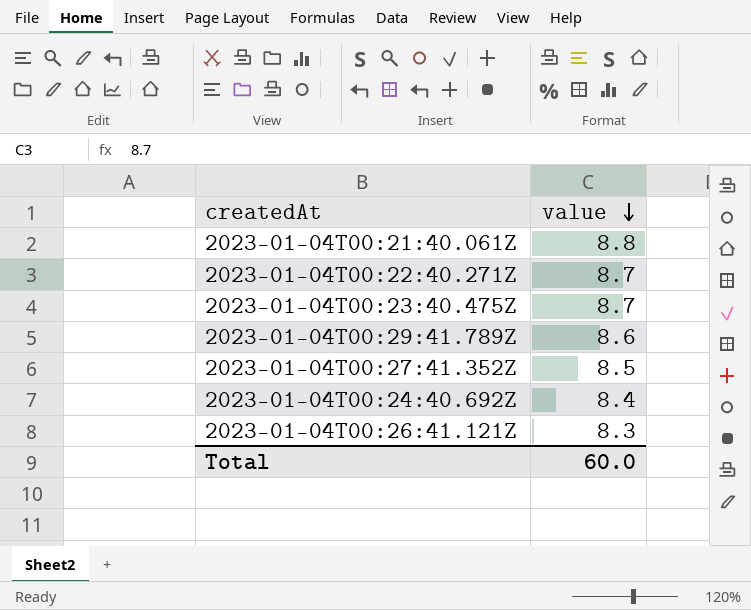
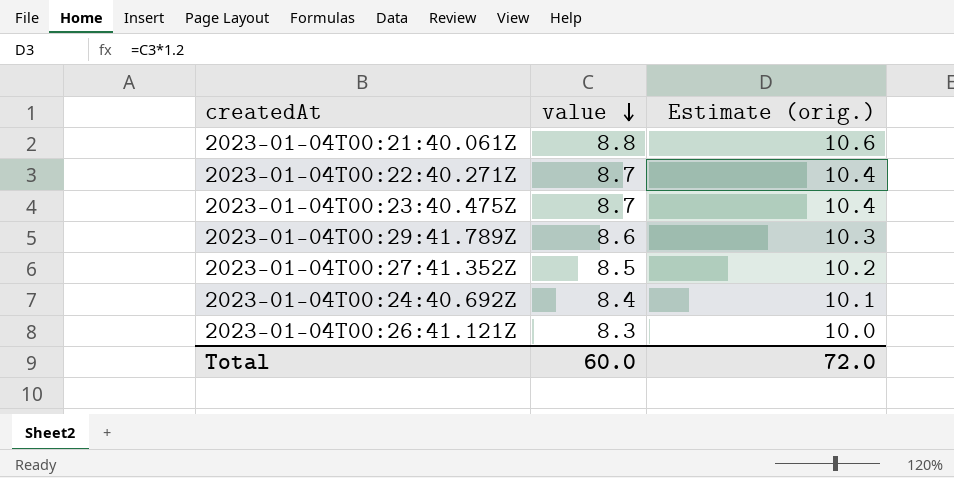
column Estimate (orig.) | formula: none -> [value] * 1.2

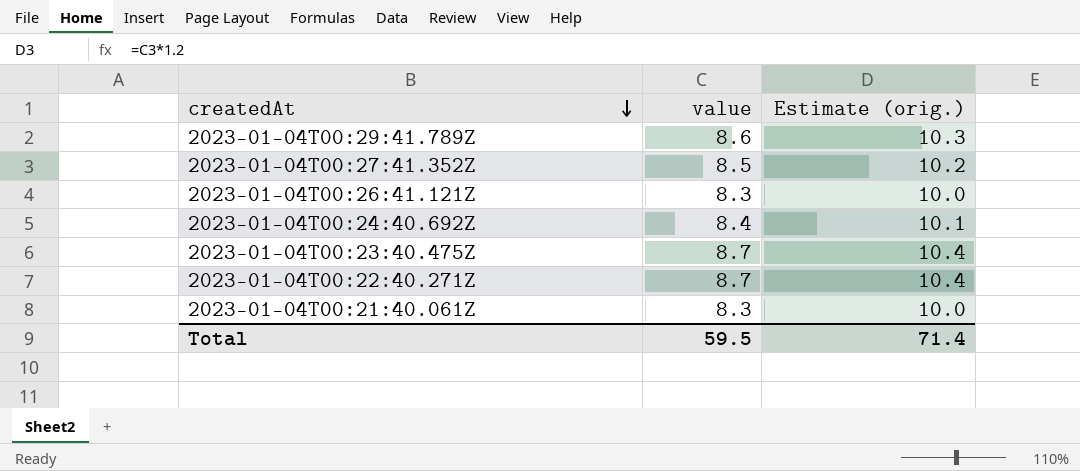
row order: value descending -> createdAt descending
2023-01-04T00:21:40.061Z | value: 8.8 -> 8.3
2023-01-04T00:21:40.061Z | Estimate (orig.): 10.6 -> 10.0
Total | value: 60.0 -> 59.5
Total | Estimate (orig.): 72.0 -> 71.4

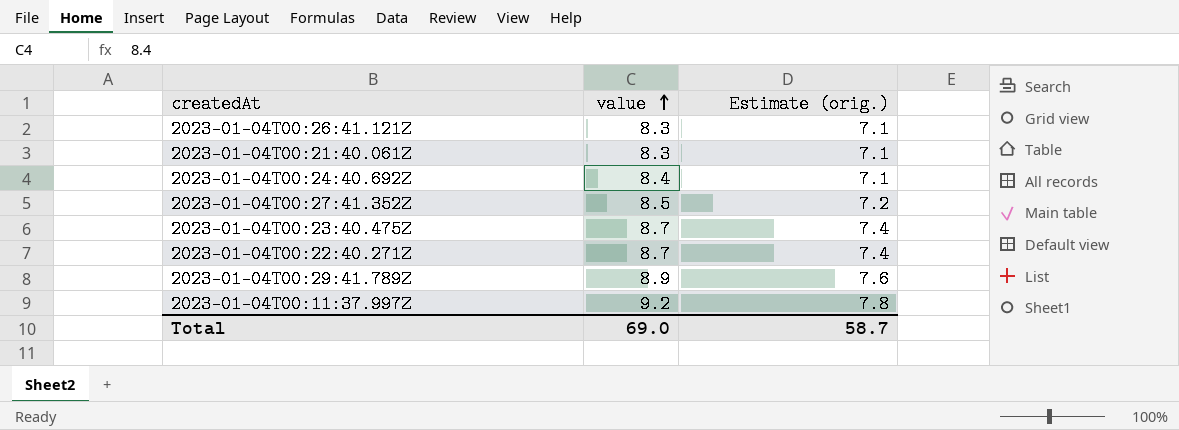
row order: createdAt descending -> value ascending
column Estimate (orig.) | formula: [value] * 1.2 -> [value] * 0.85
2023-01-04T00:29:41.789Z | value: 8.6 -> 8.9
row 2023-01-04T00:11:37.997Z: none -> 9.2 | 7.8
Total | value: 59.5 -> 69.0
Total | Estimate (orig.): 71.4 -> 58.7

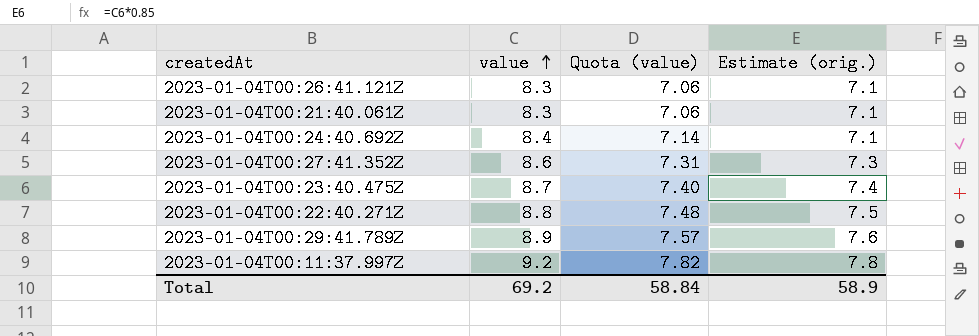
column Quota (value) | formula: none -> [value] * 0.85
2023-01-04T00:27:41.352Z | value: 8.5 -> 8.6
2023-01-04T00:27:41.352Z | Estimate (orig.): 7.2 -> 7.3
2023-01-04T00:22:40.271Z | value: 8.7 -> 8.8
2023-01-04T00:22:40.271Z | Estimate (orig.): 7.4 -> 7.5
Total | value: 69.0 -> 69.2
Total | Estimate (orig.): 58.7 -> 58.9

